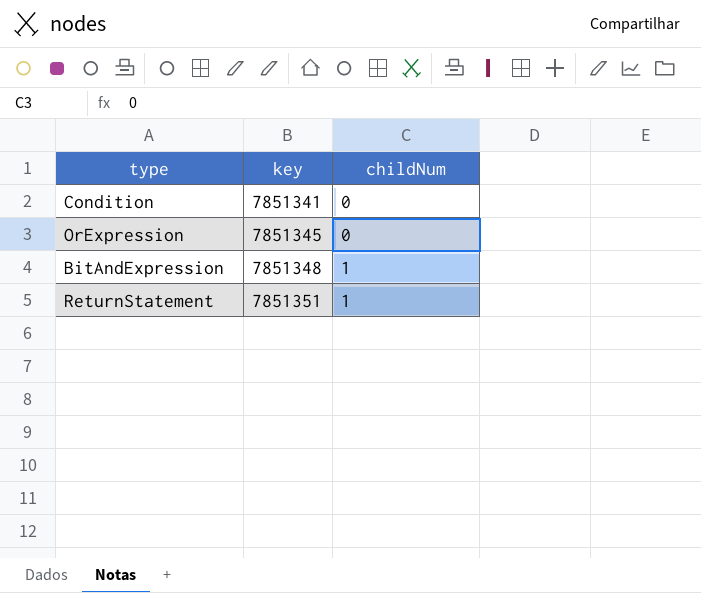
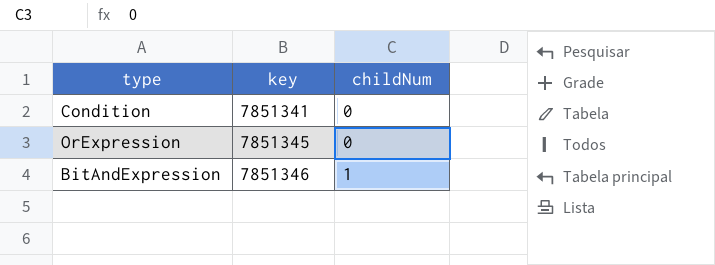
row ReturnStatement: 7851351 | 1 -> none
BitAndExpression | key: 7851348 -> 7851346

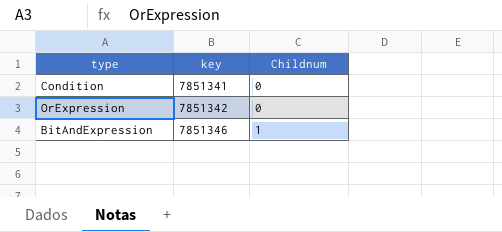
column name: childNum -> Childnum
OrExpression | key: 7851345 -> 7851342

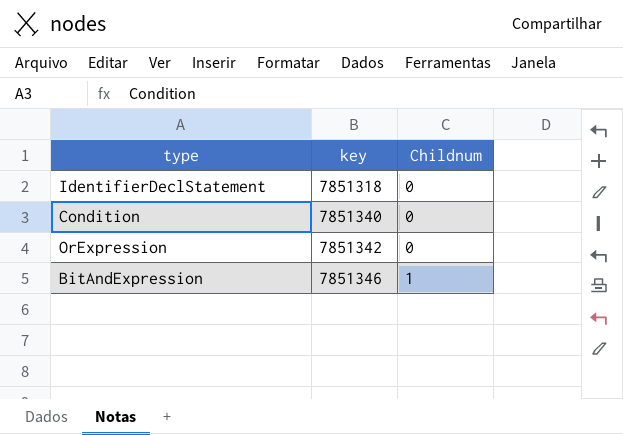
row IdentifierDeclStatement: none -> 7851318 | 0
Condition | key: 7851341 -> 7851340

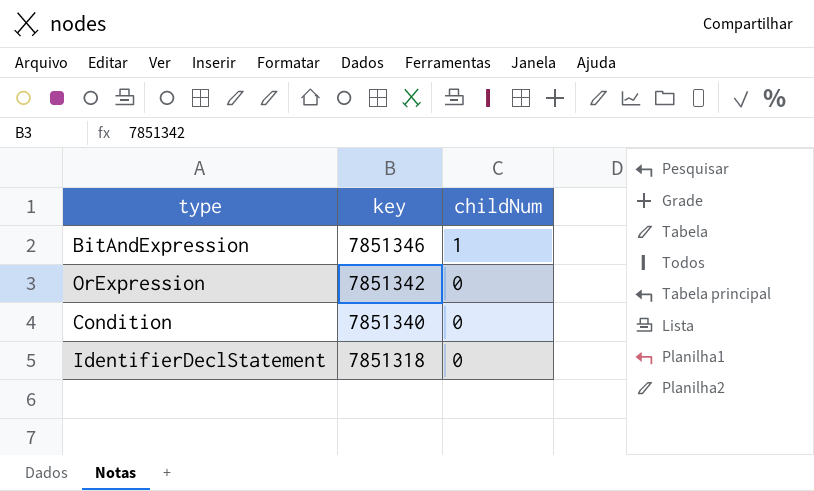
row order: key ascending -> key descending
column name: Childnum -> childNum

